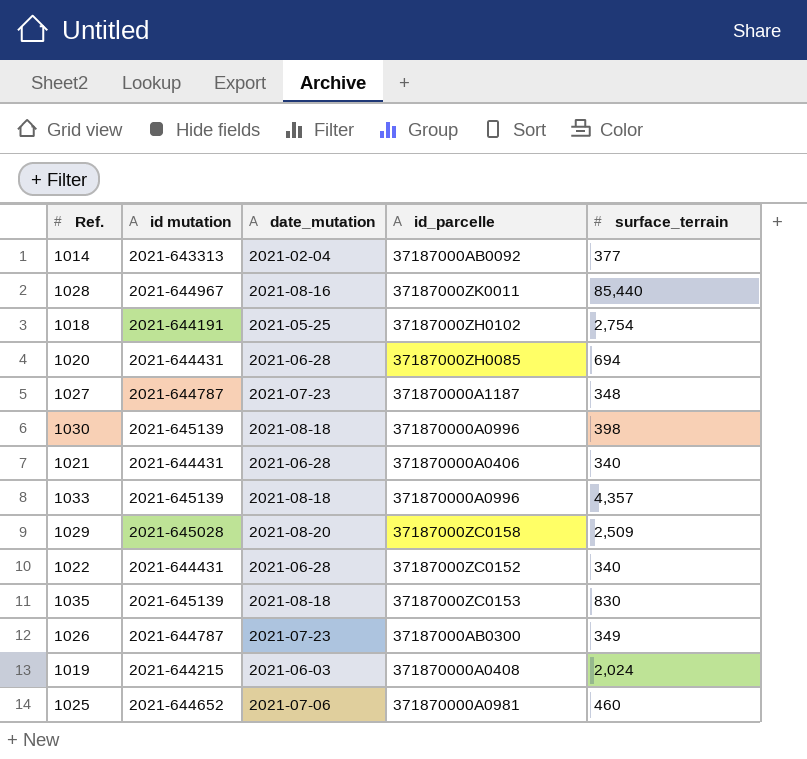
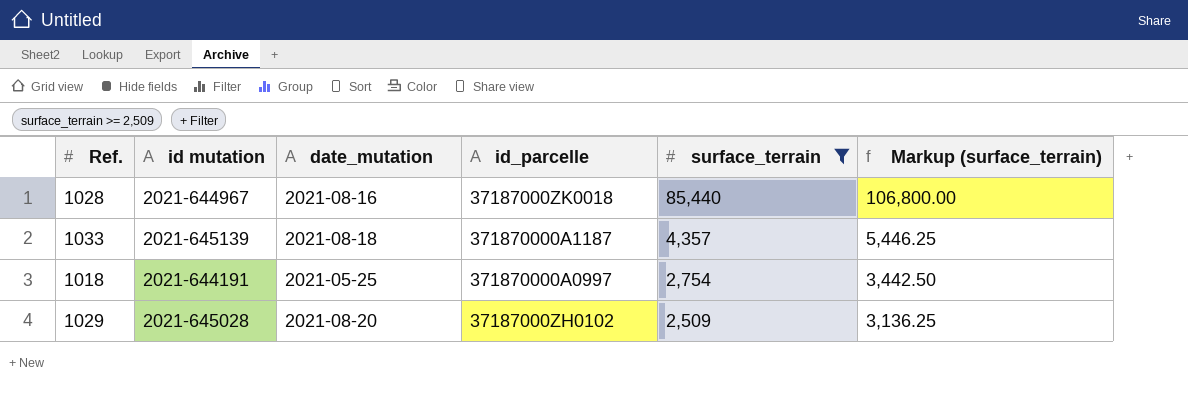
filter: none -> surface_terrain >= 2,509
row order: none -> surface_terrain descending
column Markup (surface_terrain) | formula: none -> [surface_terrain] * 1.25
1028 | id_parcelle: 37187000ZK0011 -> 37187000ZK0018
1033 | id_parcelle: 371870000A0996 -> 371870000A1187
1018 | id_parcelle: 37187000ZH0102 -> 371870000A0997
1029 | id_parcelle: 37187000ZC0158 -> 37187000ZH0102

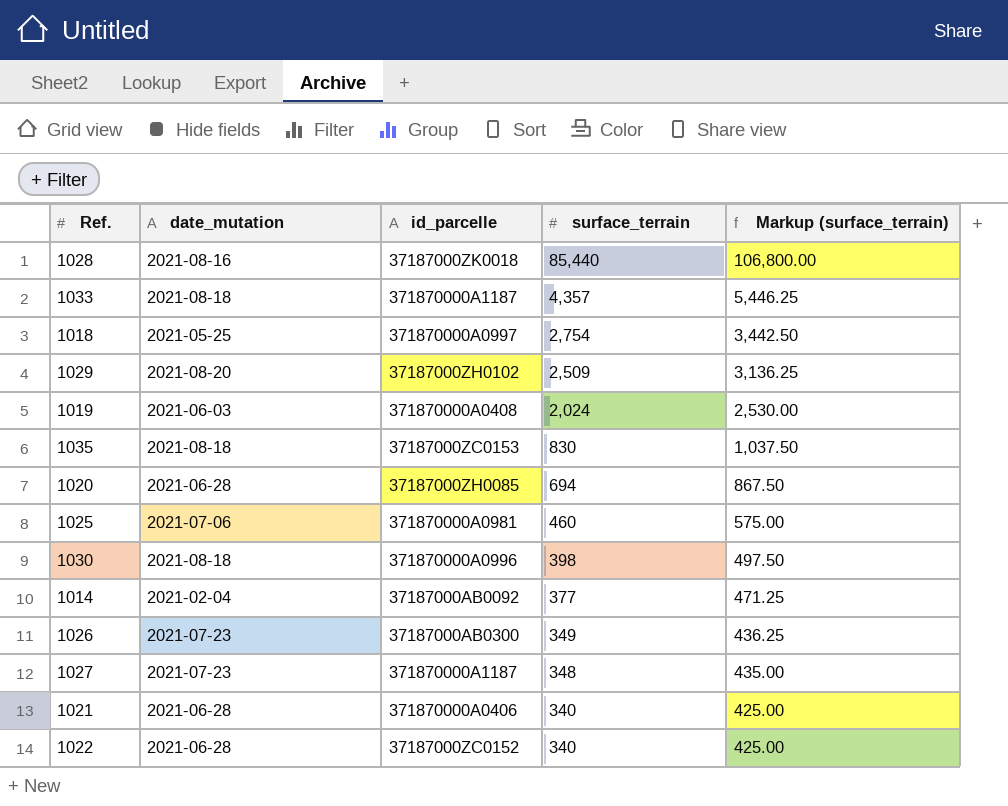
filter: surface_terrain >= 2,509 -> none
column id mutation | position: 2 -> none

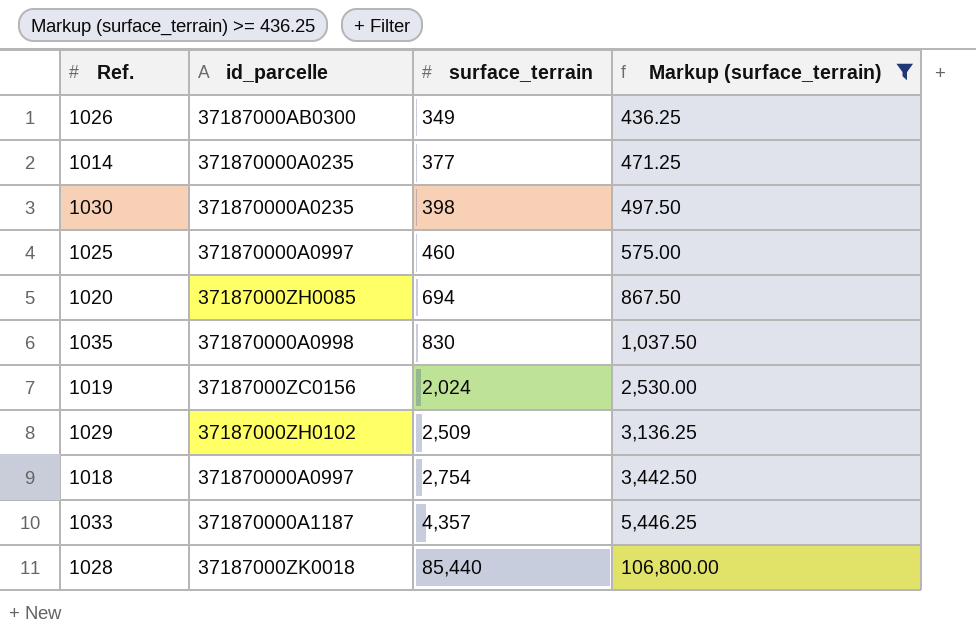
filter: none -> Markup (surface_terrain) >= 436.25
row order: surface_terrain descending -> surface_terrain ascending
column date_mutation | position: 2 -> none
1014 | id_parcelle: 37187000AB0092 -> 371870000A0235
1030 | id_parcelle: 371870000A0996 -> 371870000A0235
1025 | id_parcelle: 371870000A0981 -> 371870000A0997
1035 | id_parcelle: 37187000ZC0153 -> 371870000A0998
1019 | id_parcelle: 371870000A0408 -> 37187000ZC0156

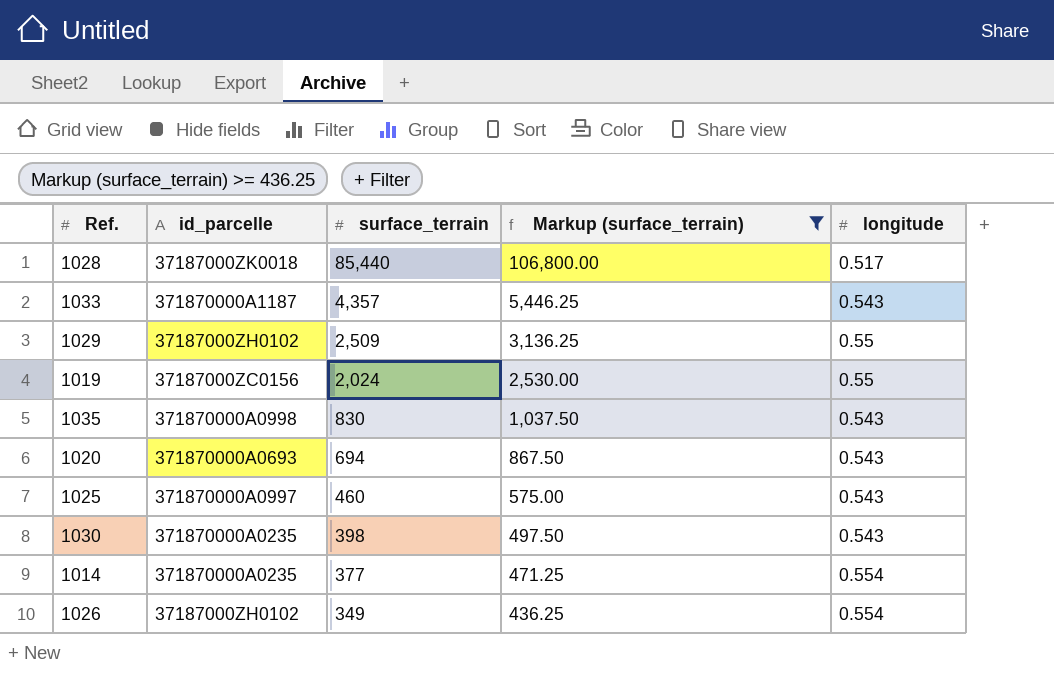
row order: surface_terrain ascending -> surface_terrain descending
column longitude | position: none -> 5
row 1018: 371870000A0997 | 2,754 | 3,442.50 -> none
1020 | id_parcelle: 37187000ZH0085 -> 371870000A0693
1026 | id_parcelle: 37187000AB0300 -> 37187000ZH0102

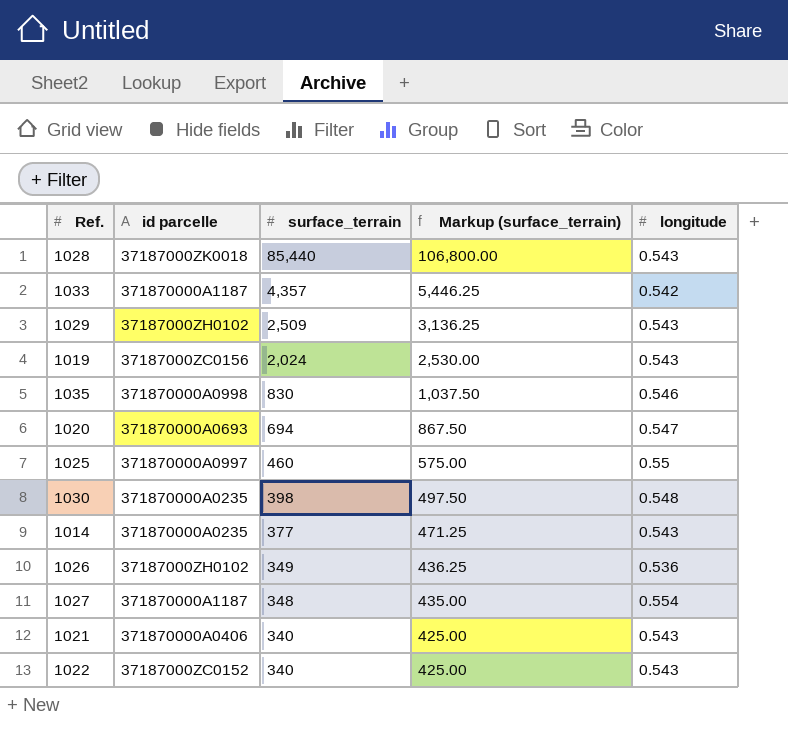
filter: Markup (surface_terrain) >= 436.25 -> none
column name: id_parcelle -> id parcelle
1028 | longitude: 0.517 -> 0.543
1033 | longitude: 0.543 -> 0.542
1029 | longitude: 0.55 -> 0.543
1019 | longitude: 0.55 -> 0.543
1035 | longitude: 0.543 -> 0.546
1020 | longitude: 0.543 -> 0.547
1025 | longitude: 0.543 -> 0.55
1030 | longitude: 0.543 -> 0.548
1014 | longitude: 0.554 -> 0.543
1026 | longitude: 0.554 -> 0.536

